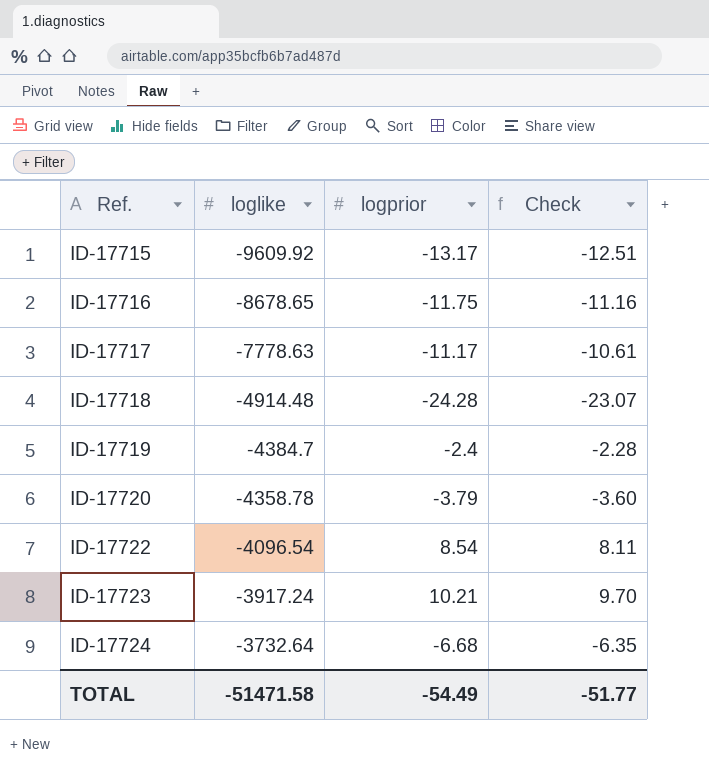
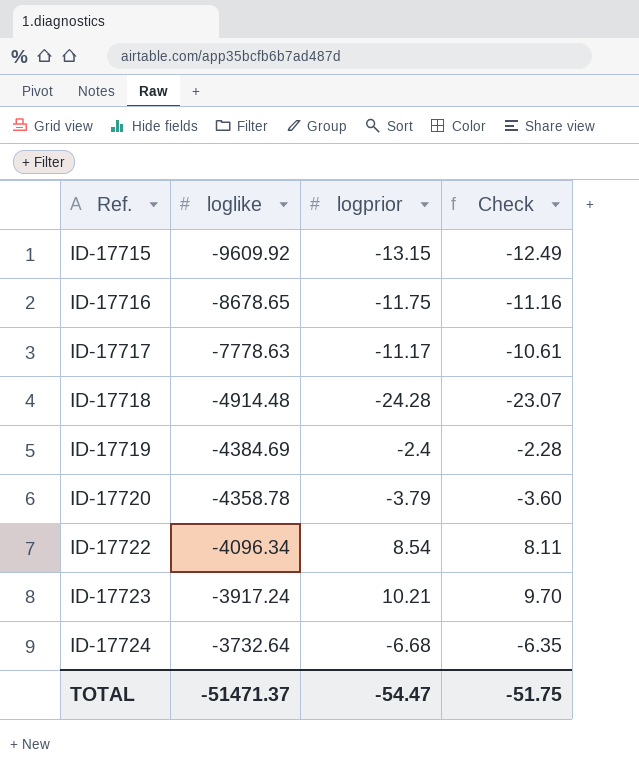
ID-17715 | logprior: -13.17 -> -13.15
ID-17715 | Check: -12.51 -> -12.49
ID-17719 | loglike: -4384.7 -> -4384.69
ID-17722 | loglike: -4096.54 -> -4096.34
TOTAL | loglike: -51471.58 -> -51471.37
TOTAL | logprior: -54.49 -> -54.47
TOTAL | Check: -51.77 -> -51.75

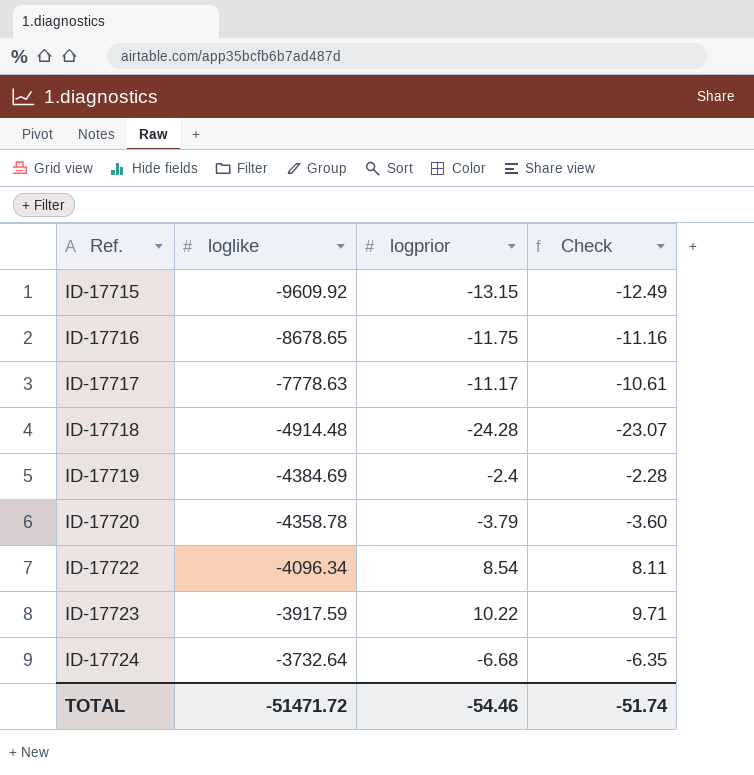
ID-17723 | loglike: -3917.24 -> -3917.59
ID-17723 | logprior: 10.21 -> 10.22
ID-17723 | Check: 9.70 -> 9.71
TOTAL | loglike: -51471.37 -> -51471.72
TOTAL | logprior: -54.47 -> -54.46
TOTAL | Check: -51.75 -> -51.74

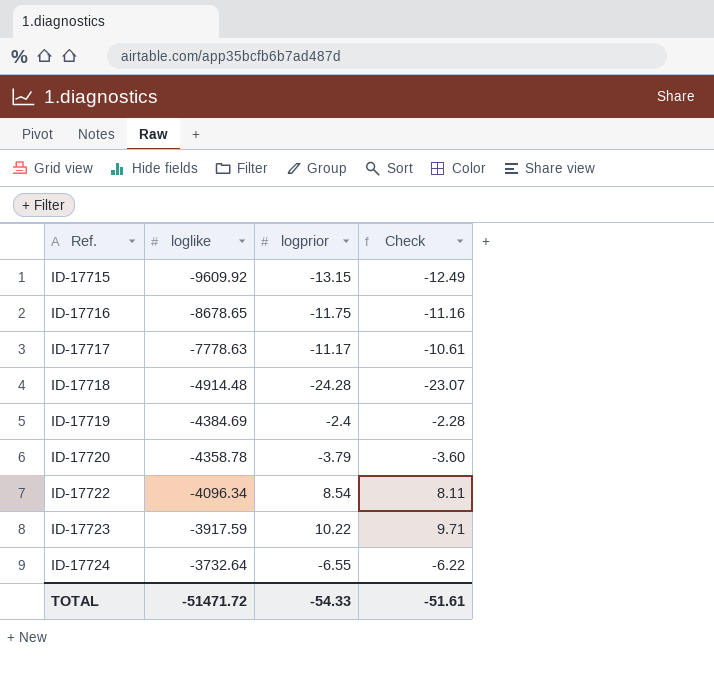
ID-17724 | logprior: -6.68 -> -6.55
ID-17724 | Check: -6.35 -> -6.22
TOTAL | logprior: -54.46 -> -54.33
TOTAL | Check: -51.74 -> -51.61

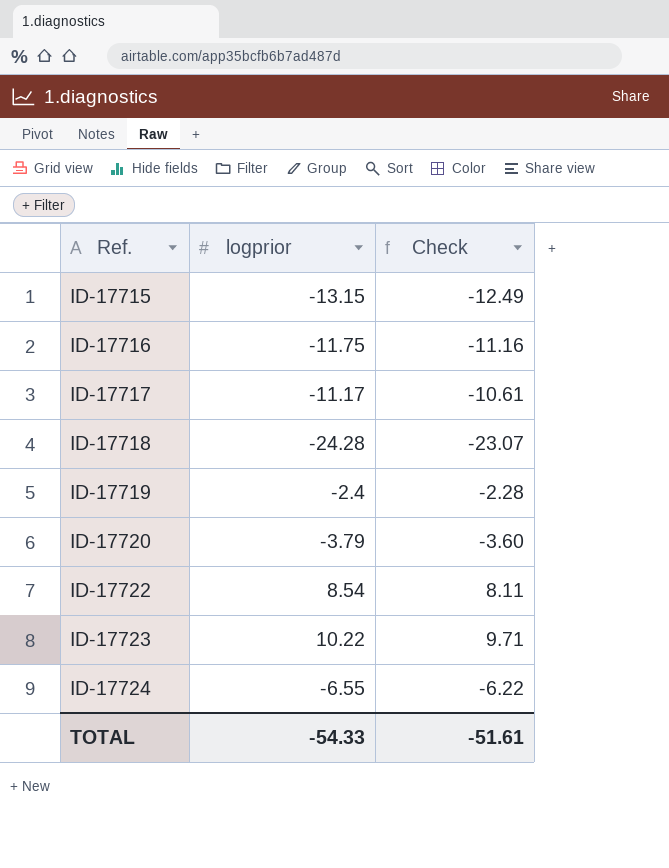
column loglike | position: 2 -> none

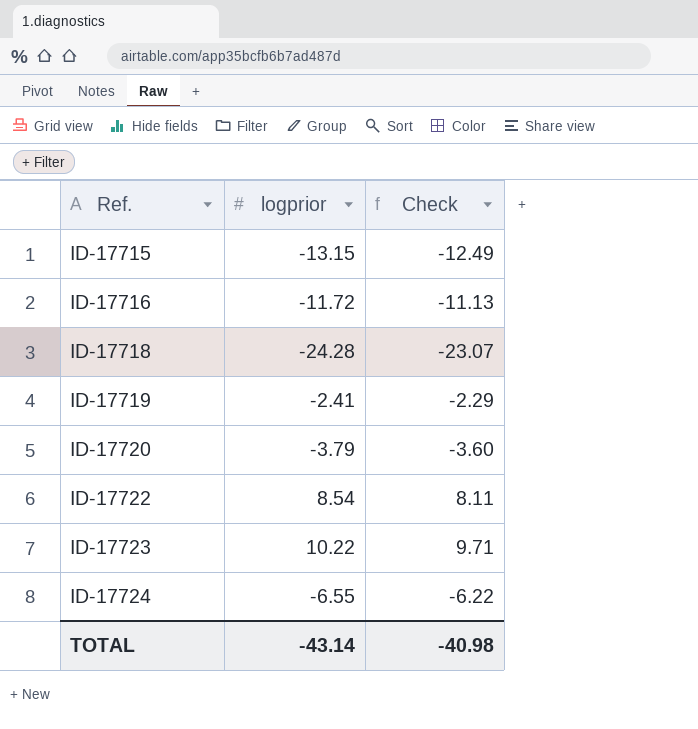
row ID-17717: -11.17 | -10.61 -> none
ID-17716 | logprior: -11.75 -> -11.72
ID-17716 | Check: -11.16 -> -11.13
ID-17719 | logprior: -2.4 -> -2.41
ID-17719 | Check: -2.28 -> -2.29
TOTAL | logprior: -54.33 -> -43.14
TOTAL | Check: -51.61 -> -40.98

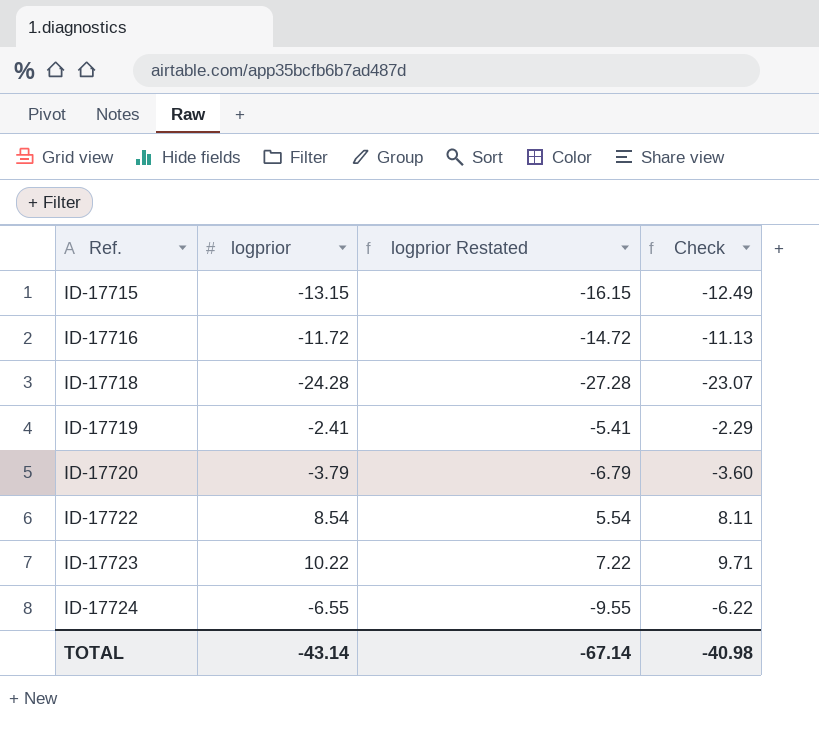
column logprior Restated | formula: none -> [logprior] - 3

